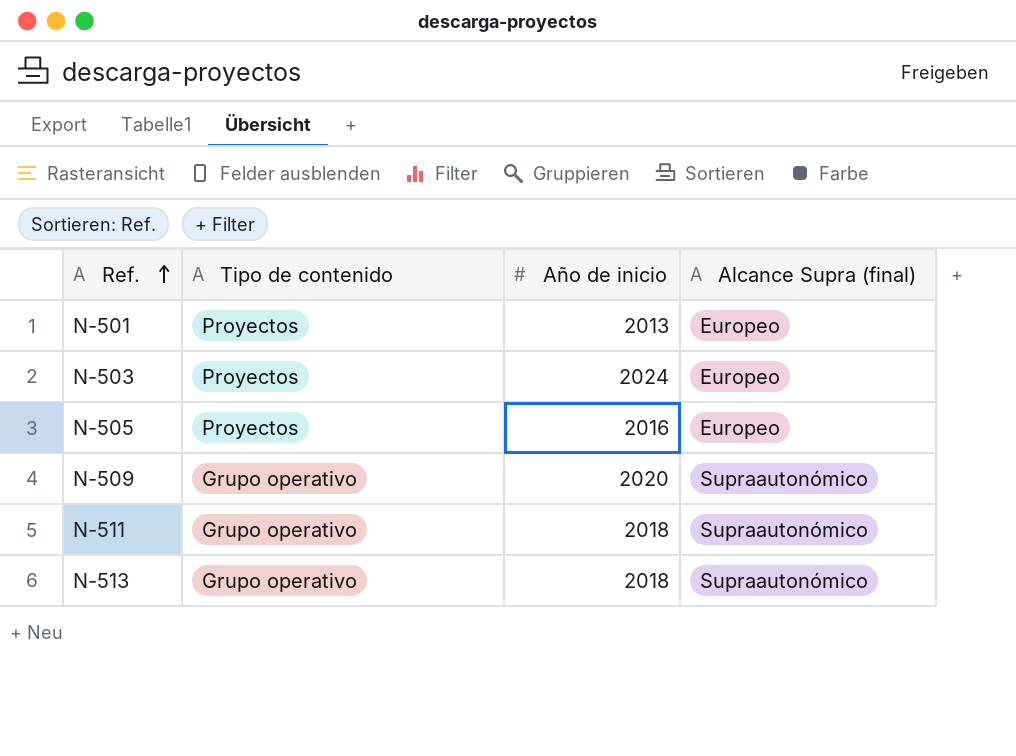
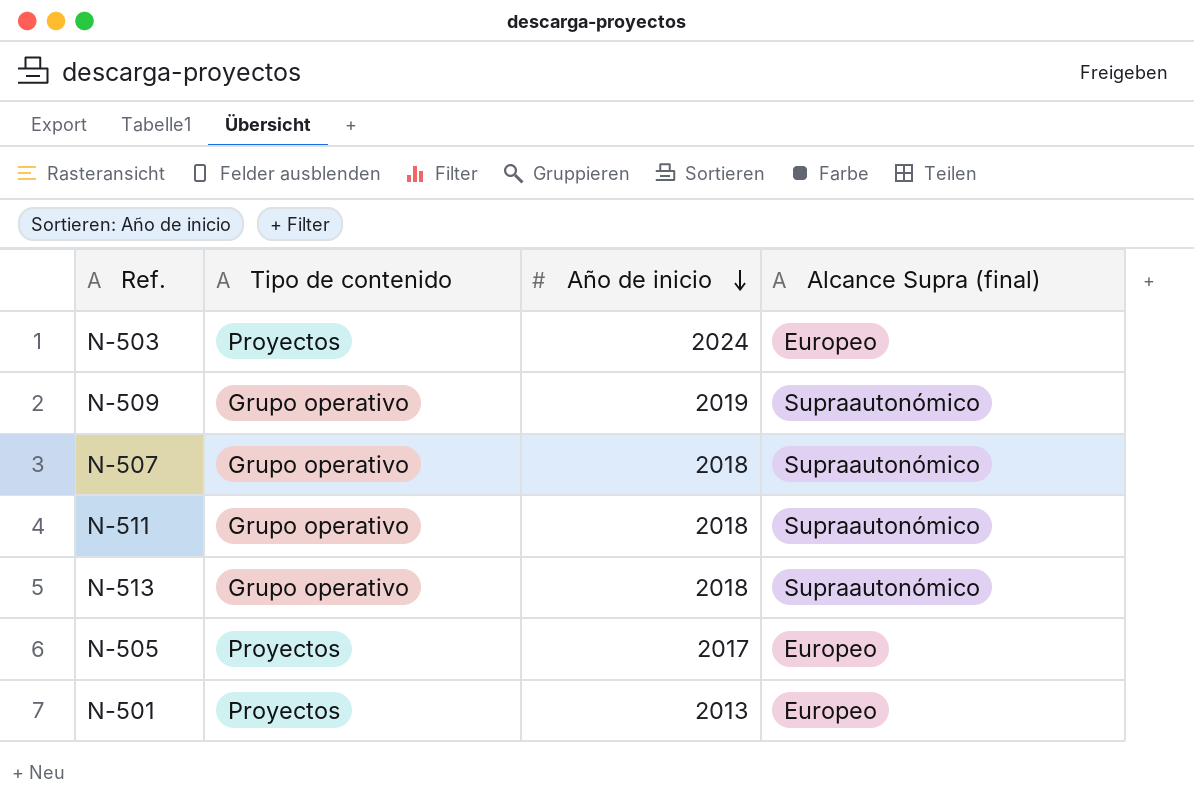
row order: Ref. ascending -> Año de inicio descending
N-509 | Año de inicio: 2020 -> 2019
row N-507: none -> Grupo operativo | 2018 | Supraautonómico
N-505 | Año de inicio: 2016 -> 2017

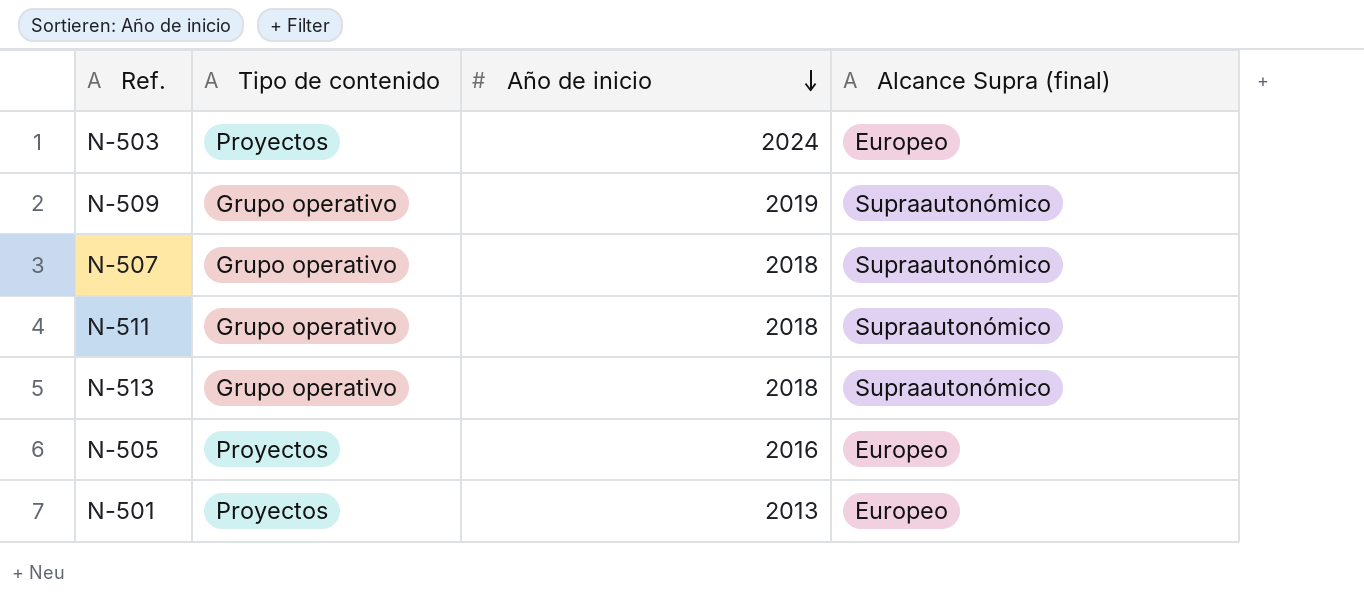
N-505 | Año de inicio: 2017 -> 2016

